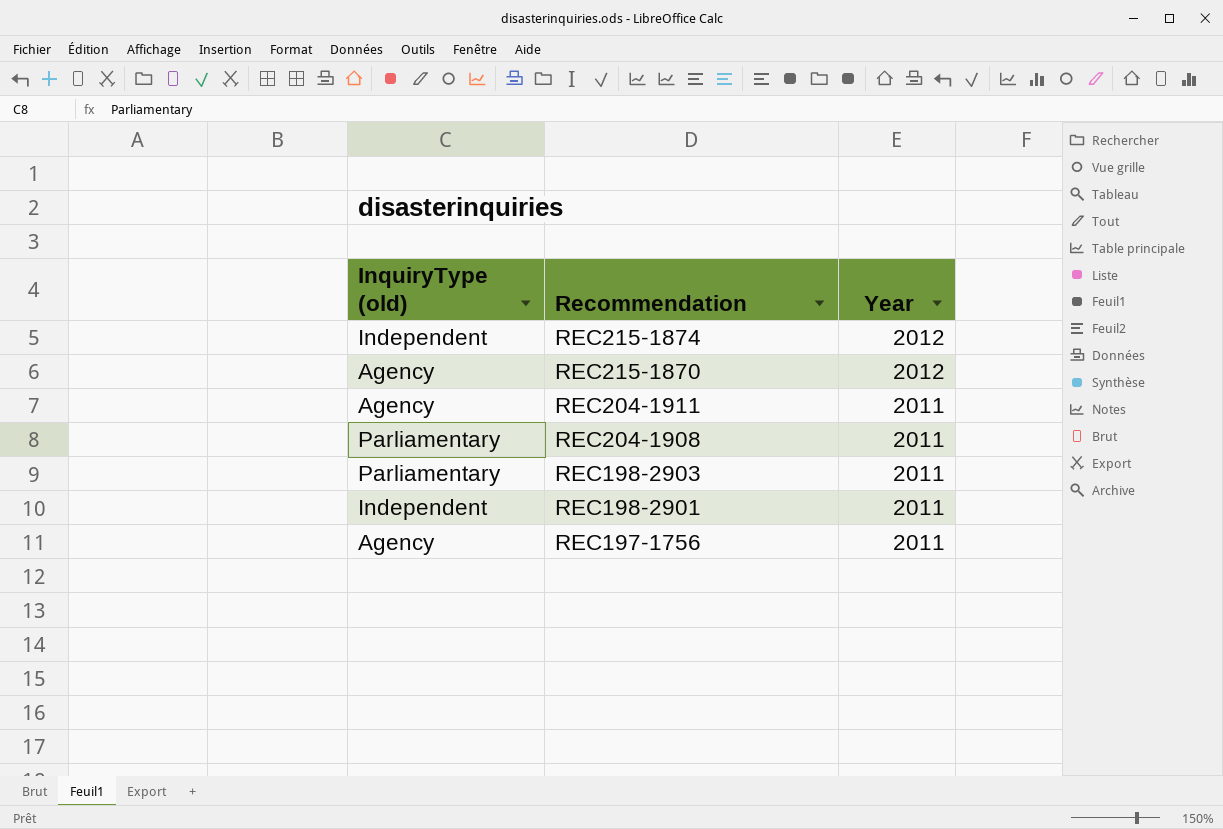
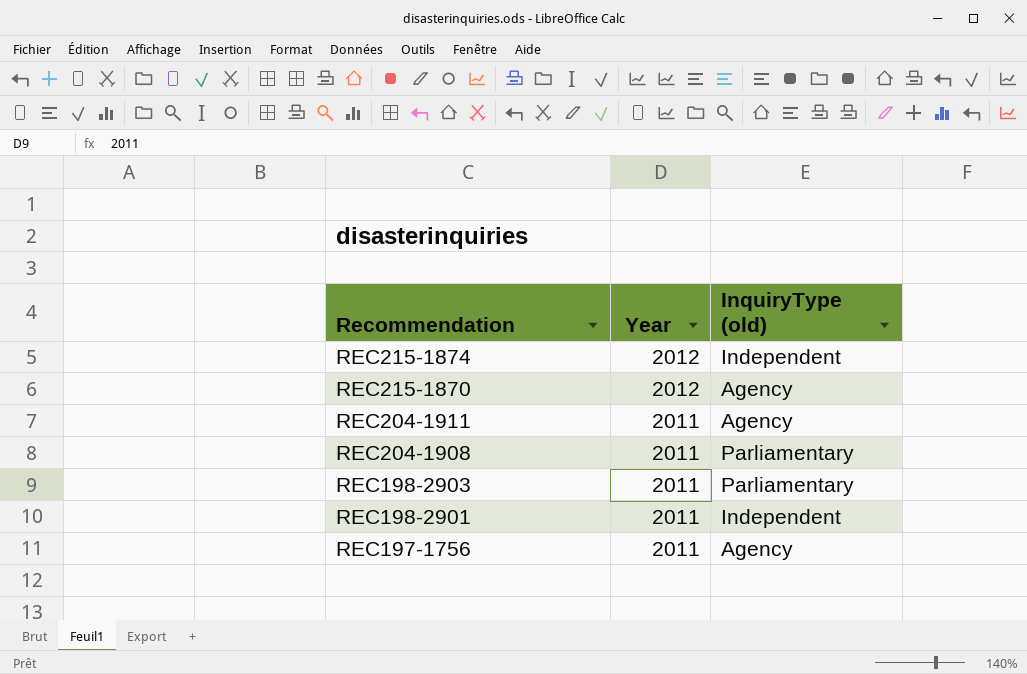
column InquiryType (old) | position: 1 -> 3

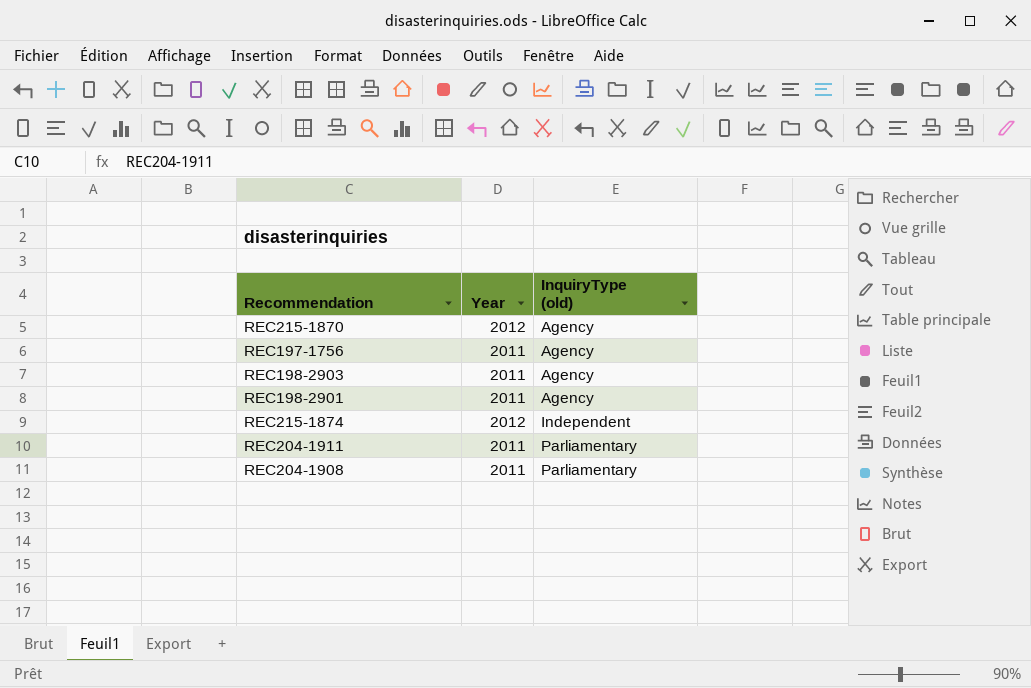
row order: Recommendation descending -> InquiryType (old) ascending
REC198-2903 | InquiryType (old): Parliamentary -> Agency
REC198-2901 | InquiryType (old): Independent -> Agency
REC204-1911 | InquiryType (old): Agency -> Parliamentary

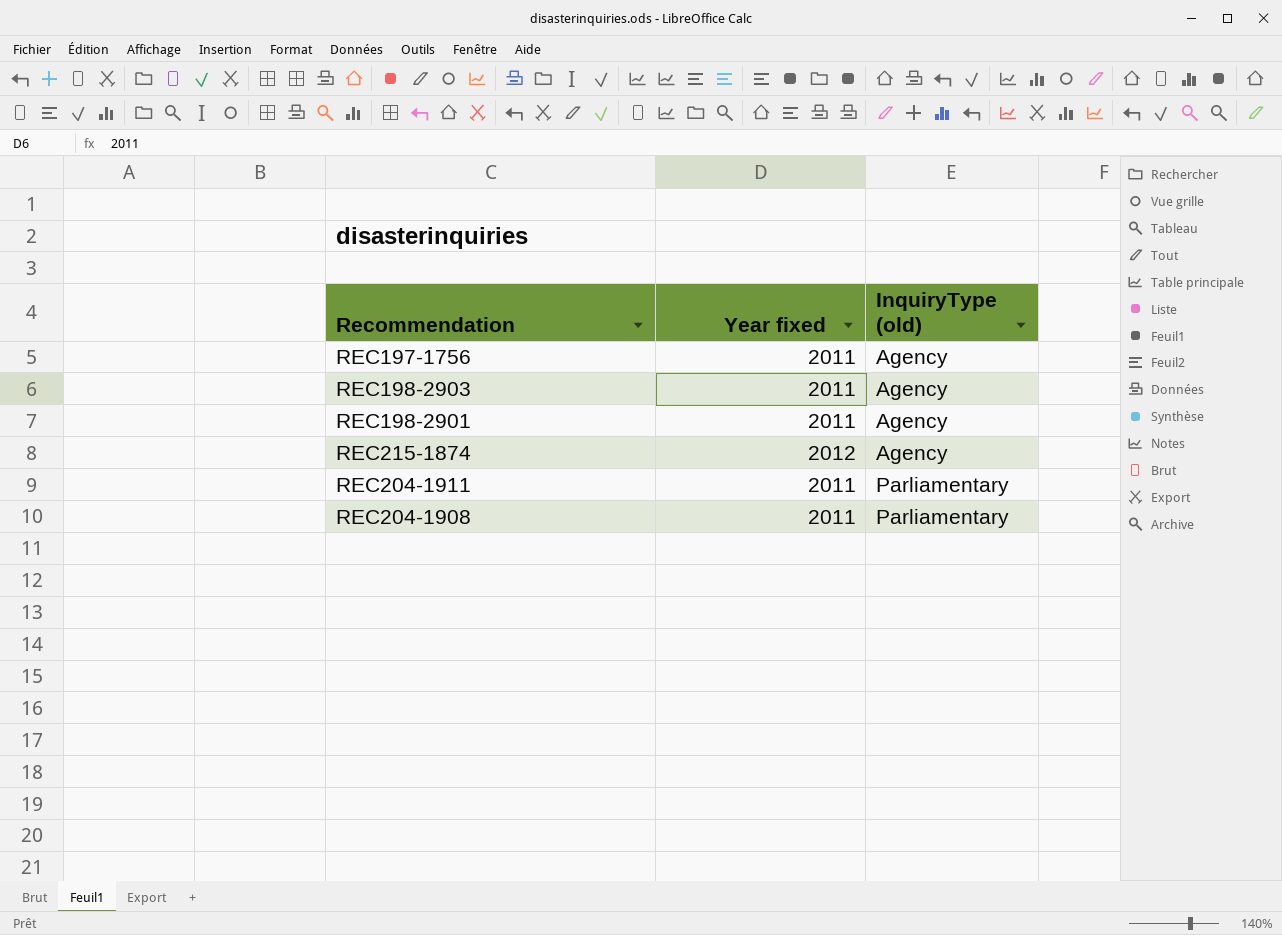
column name: Year -> Year fixed
row REC215-1870: 2012 | Agency -> none
REC215-1874 | InquiryType (old): Independent -> Agency

